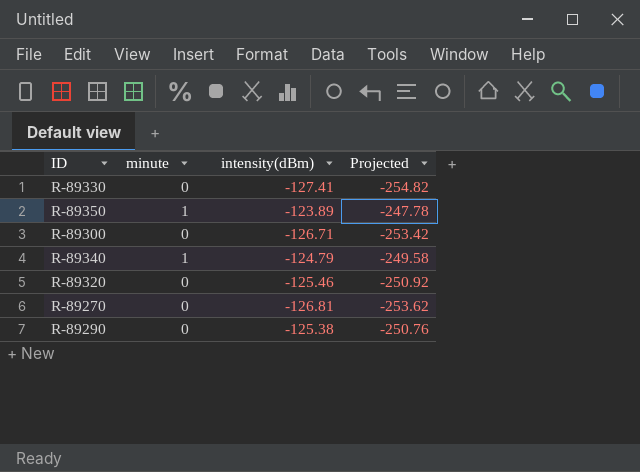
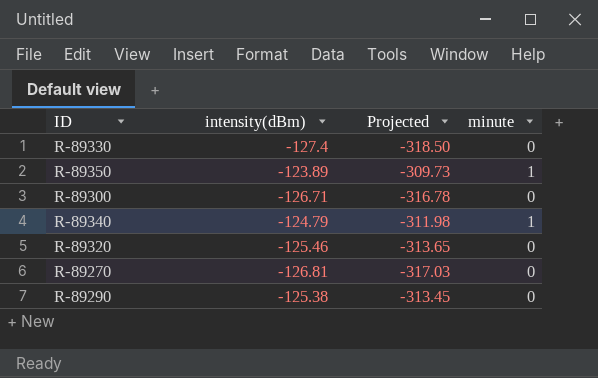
column Projected | formula: [intensity(dBm)] * 2 -> [intensity(dBm)] * 2.5
column minute | position: 2 -> 4
R-89330 | intensity(dBm): -127.41 -> -127.4

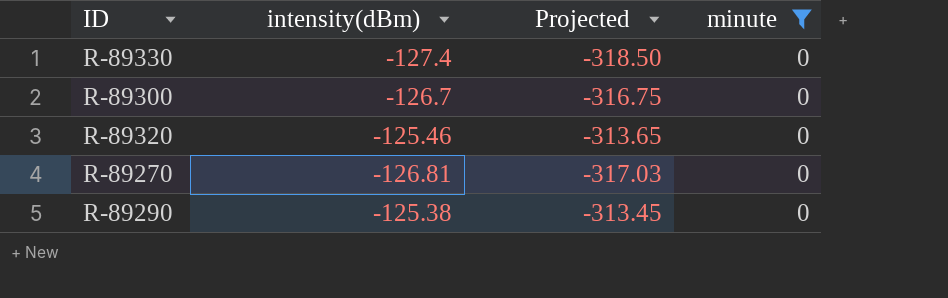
filter: none -> minute = 0
R-89300 | intensity(dBm): -126.71 -> -126.7
R-89300 | Projected: -316.78 -> -316.75

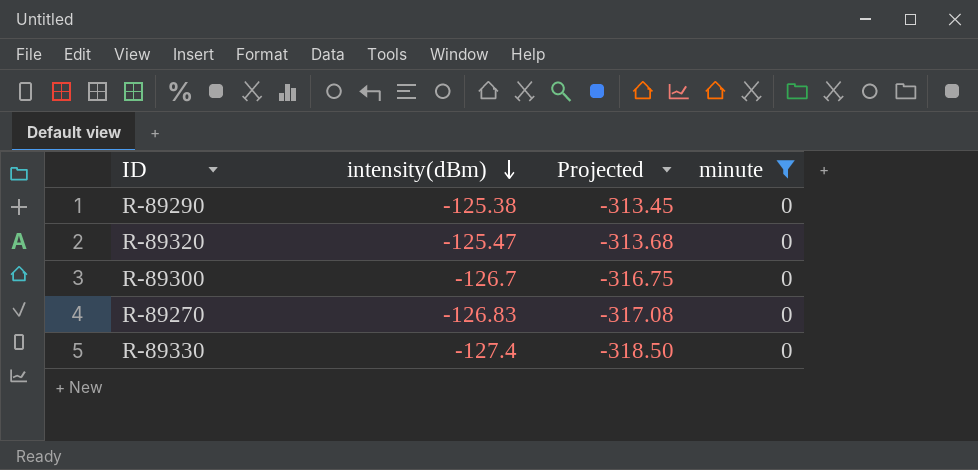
row order: none -> intensity(dBm) descending
R-89320 | intensity(dBm): -125.46 -> -125.47
R-89320 | Projected: -313.65 -> -313.68
R-89270 | intensity(dBm): -126.81 -> -126.83
R-89270 | Projected: -317.03 -> -317.08

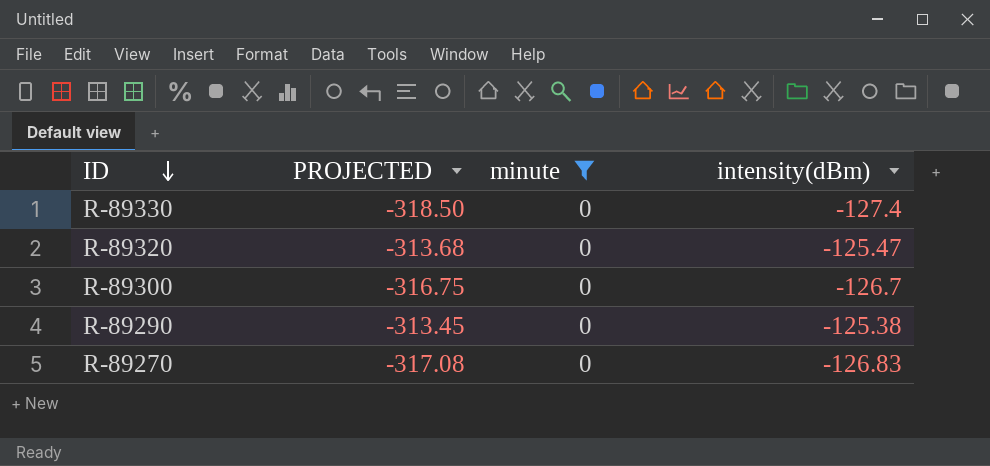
row order: intensity(dBm) descending -> ID descending
column name: Projected -> PROJECTED
column intensity(dBm) | position: 2 -> 4

